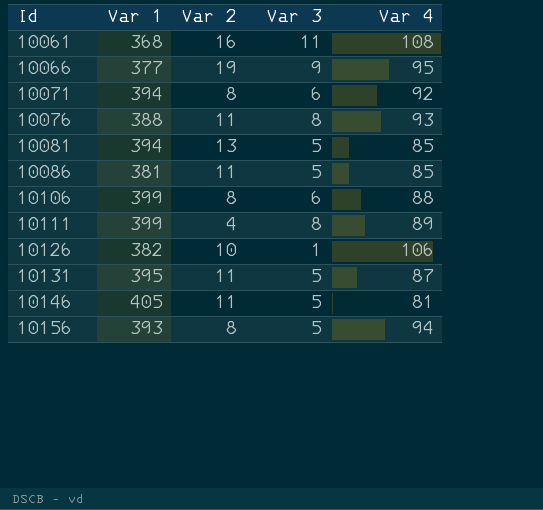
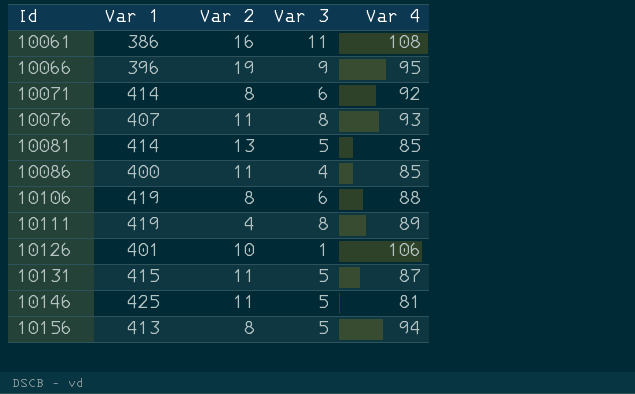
10061 | Var 1: 368 -> 386
10066 | Var 1: 377 -> 396
10071 | Var 1: 394 -> 414
10076 | Var 1: 388 -> 407
10081 | Var 1: 394 -> 414
10086 | Var 1: 381 -> 400
10086 | Var 3: 5 -> 4
10106 | Var 1: 399 -> 419
10111 | Var 1: 399 -> 419
10126 | Var 1: 382 -> 401
10131 | Var 1: 395 -> 415
10146 | Var 1: 405 -> 425
10156 | Var 1: 393 -> 413

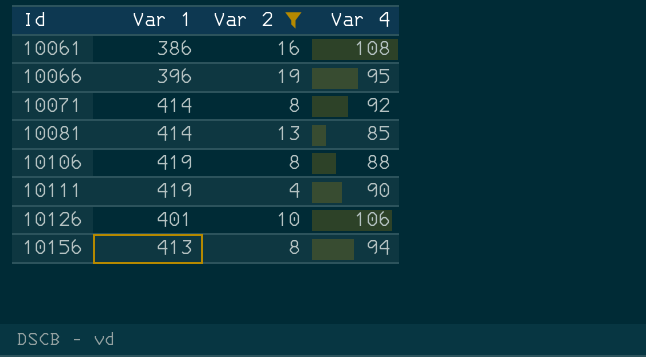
filter: none -> Var 2 != 11
column Var 3 | position: 4 -> none
10111 | Var 4: 89 -> 90

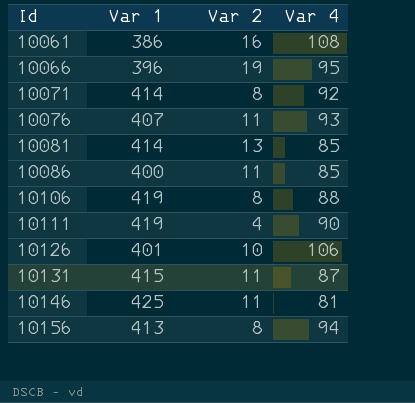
filter: Var 2 != 11 -> none

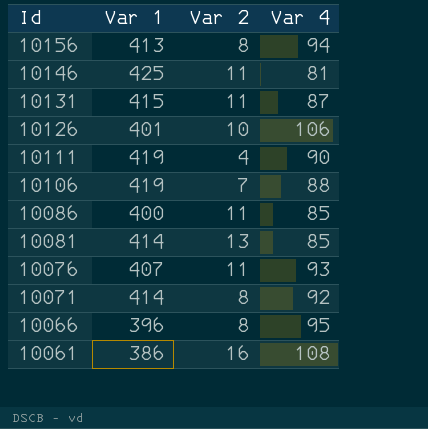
row order: Id ascending -> Id descending
10106 | Var 2: 8 -> 7
10066 | Var 2: 19 -> 8

